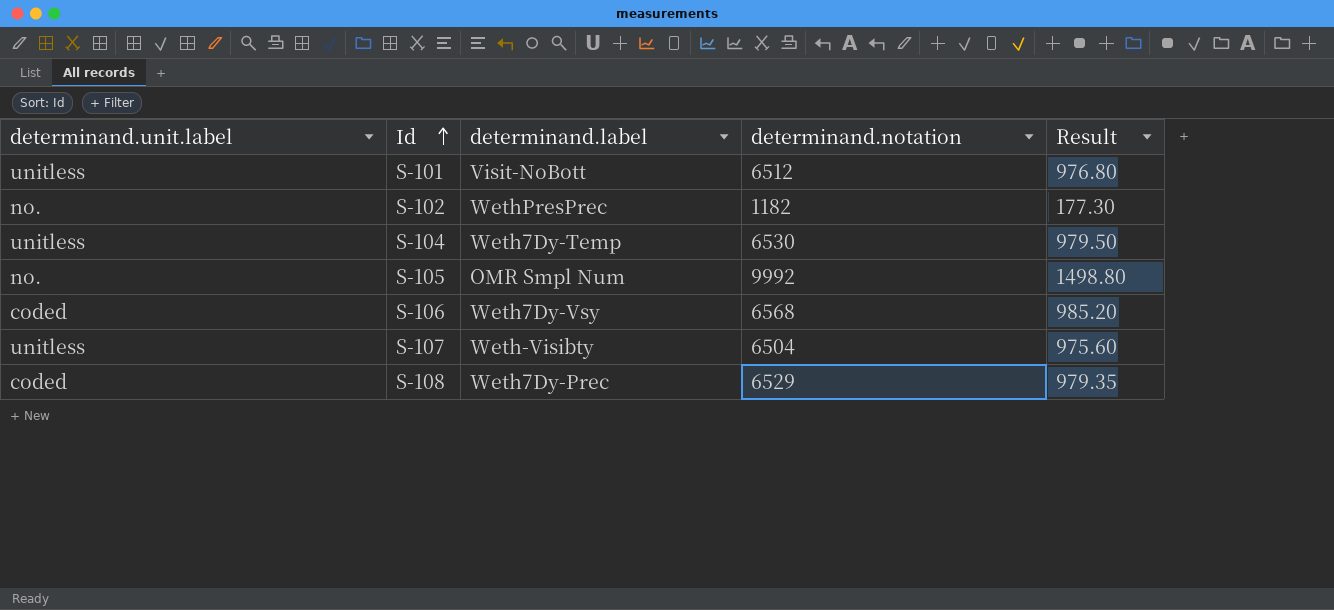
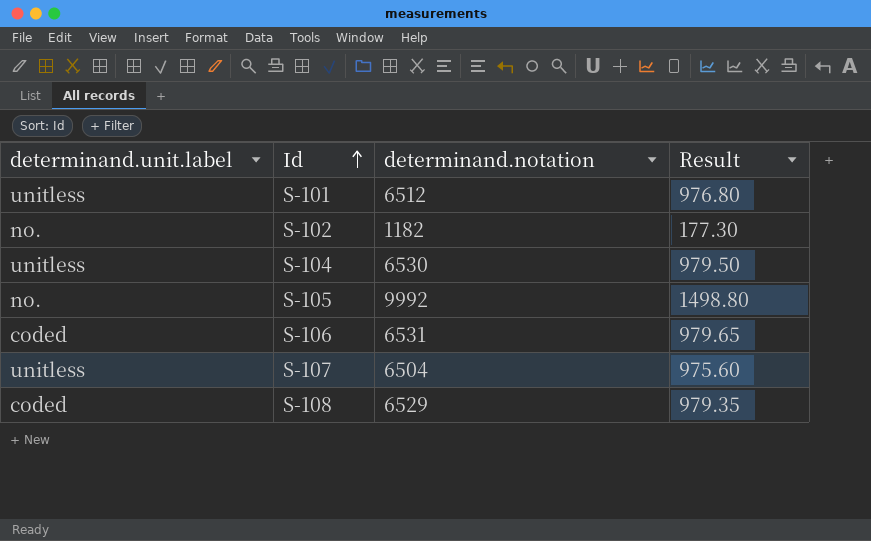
column determinand.label | position: 3 -> none
S-106 | determinand.notation: 6568 -> 6531
S-106 | Result: 985.20 -> 979.65

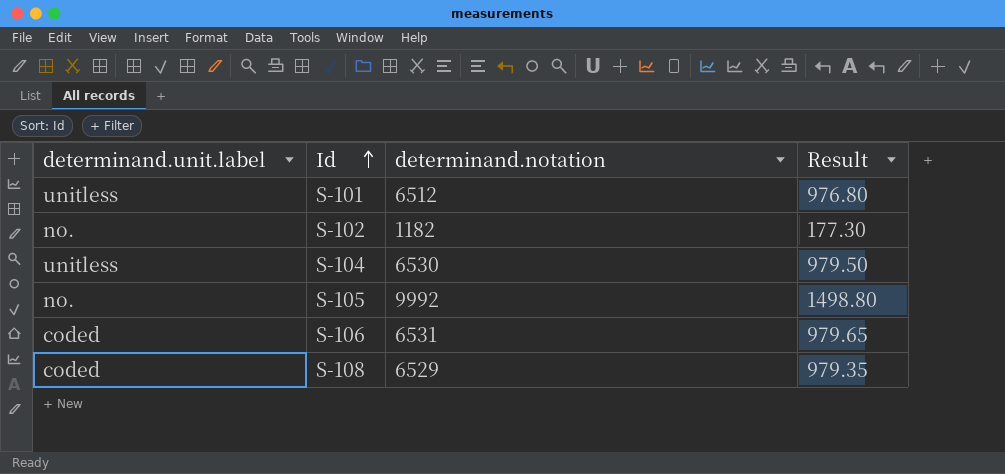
row S-107: unitless | 6504 | 975.60 -> none

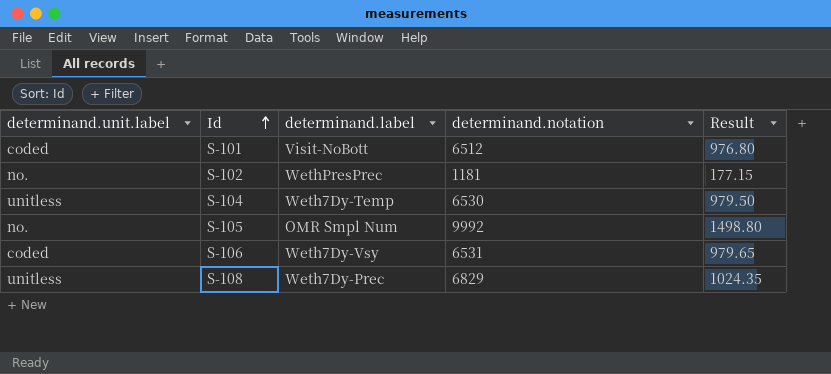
column determinand.label | position: none -> 3
S-101 | determinand.unit.label: unitless -> coded
S-102 | determinand.notation: 1182 -> 1181
S-102 | Result: 177.30 -> 177.15
S-108 | determinand.unit.label: coded -> unitless
S-108 | determinand.notation: 6529 -> 6829
S-108 | Result: 979.35 -> 1024.35

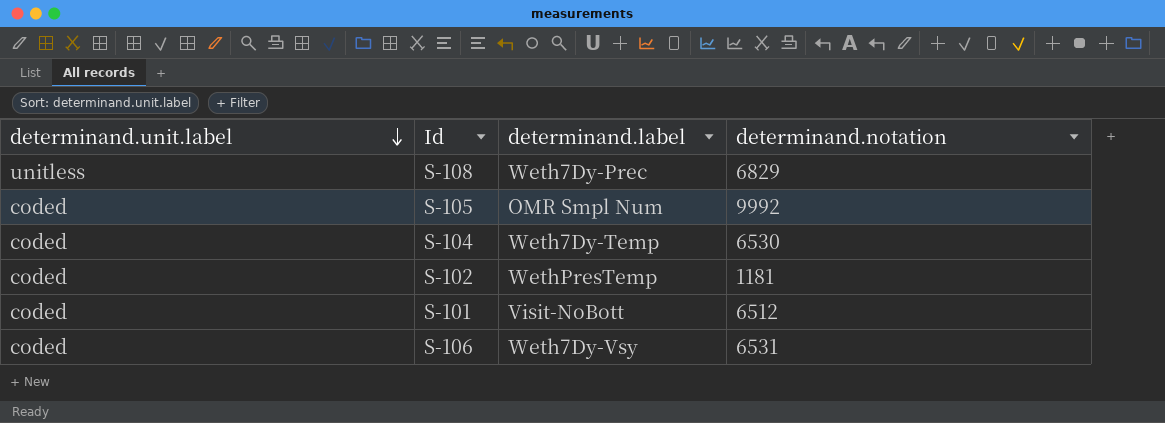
row order: Id ascending -> determinand.unit.label descending
column Result | formula: [determinand.notation] * 0.15 -> none
S-105 | determinand.unit.label: no. -> coded
S-104 | determinand.unit.label: unitless -> coded
S-102 | determinand.unit.label: no. -> coded
S-102 | determinand.label: WethPresPrec -> WethPresTemp

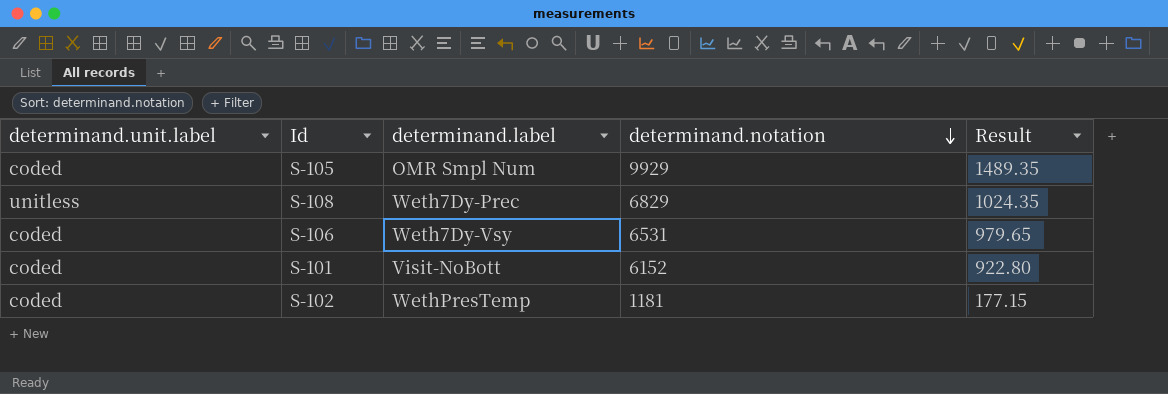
row order: determinand.unit.label descending -> determinand.notation descending
column Result | formula: none -> [determinand.notation] * 0.15
row S-104: coded | Weth7Dy-Temp | 6530 -> none
S-105 | determinand.notation: 9992 -> 9929
S-101 | determinand.notation: 6512 -> 6152

